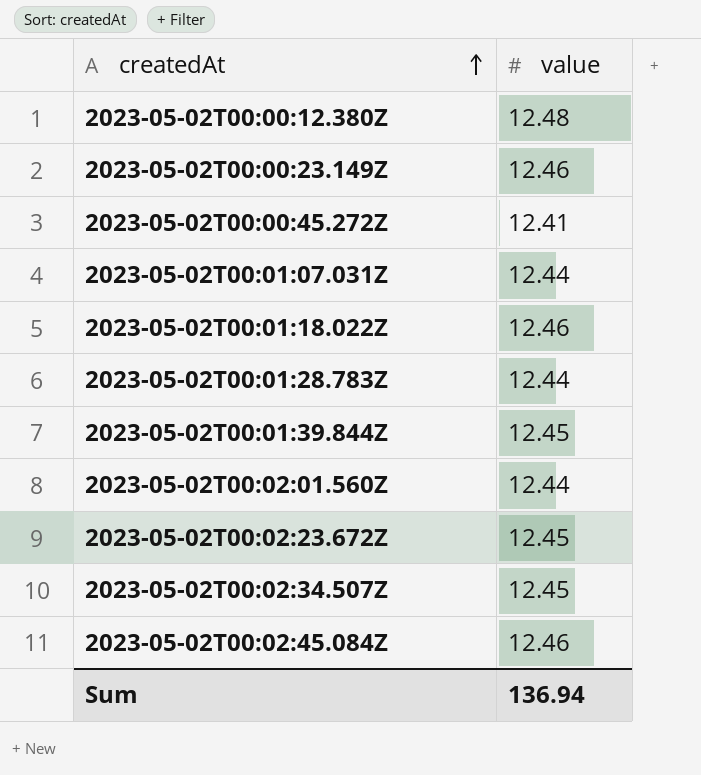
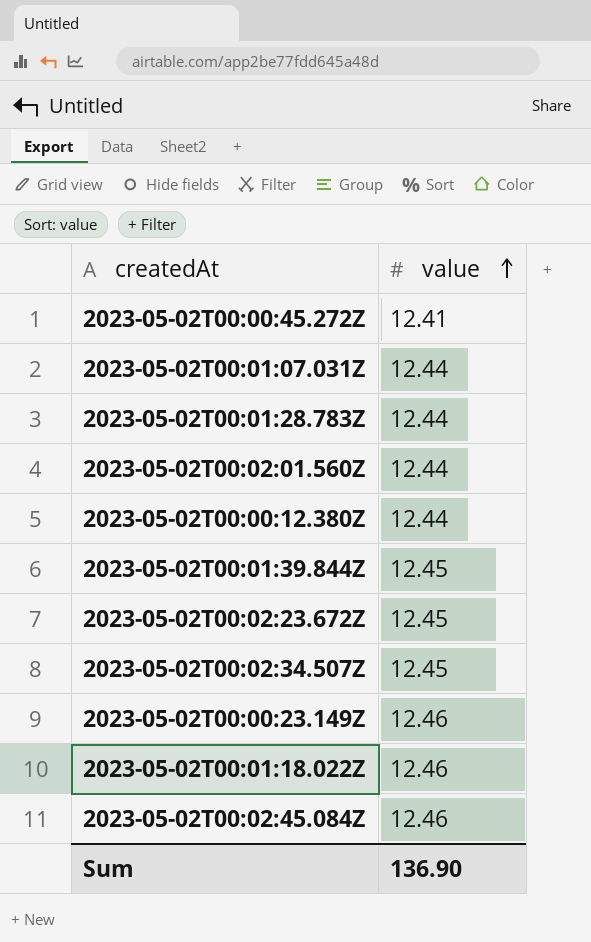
row order: createdAt ascending -> value ascending
2023-05-02T00:00:12.380Z | value: 12.48 -> 12.44
Sum | value: 136.94 -> 136.90

